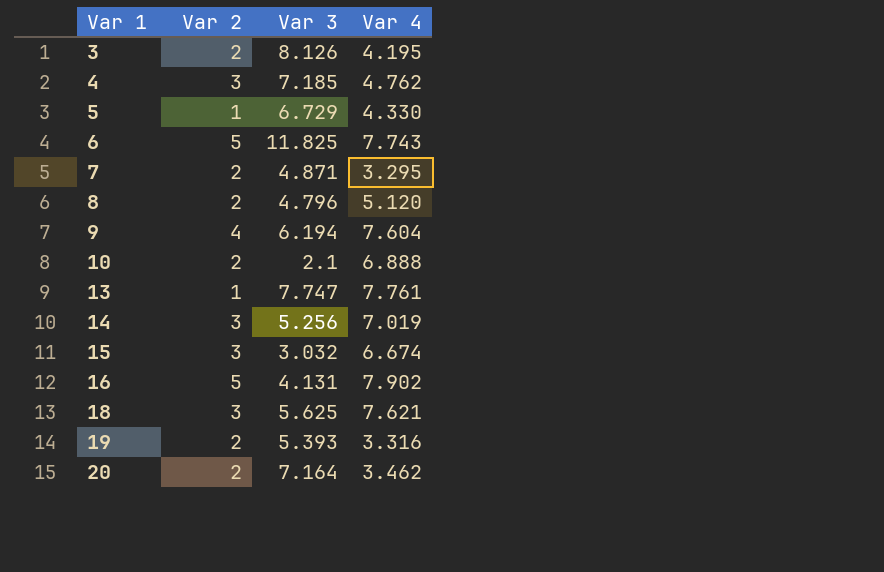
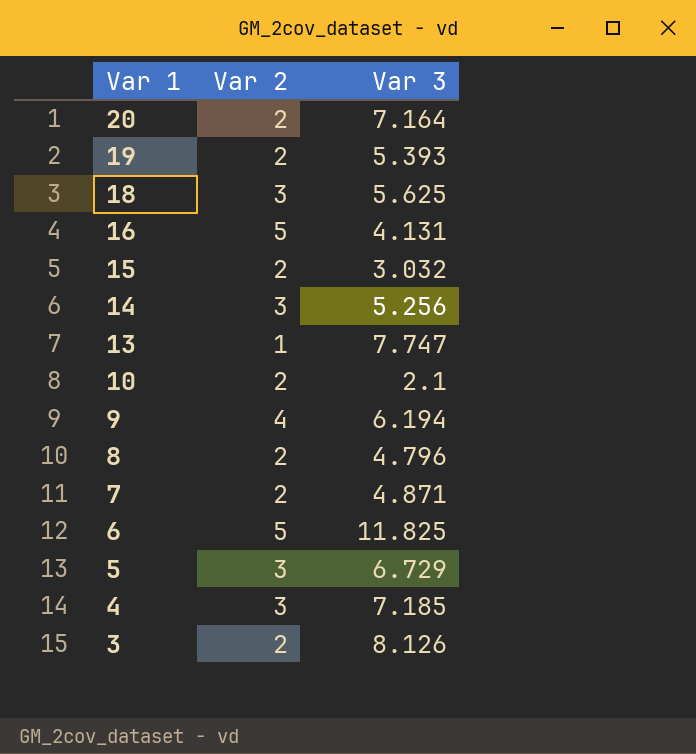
row order: Var 1 ascending -> Var 1 descending
column Var 4 | position: 4 -> none
15 | Var 2: 3 -> 2
5 | Var 2: 1 -> 3

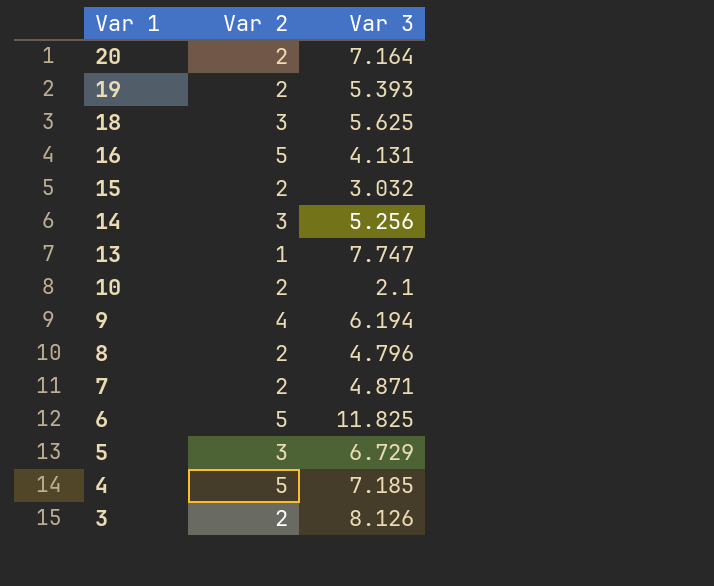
4 | Var 2: 3 -> 5

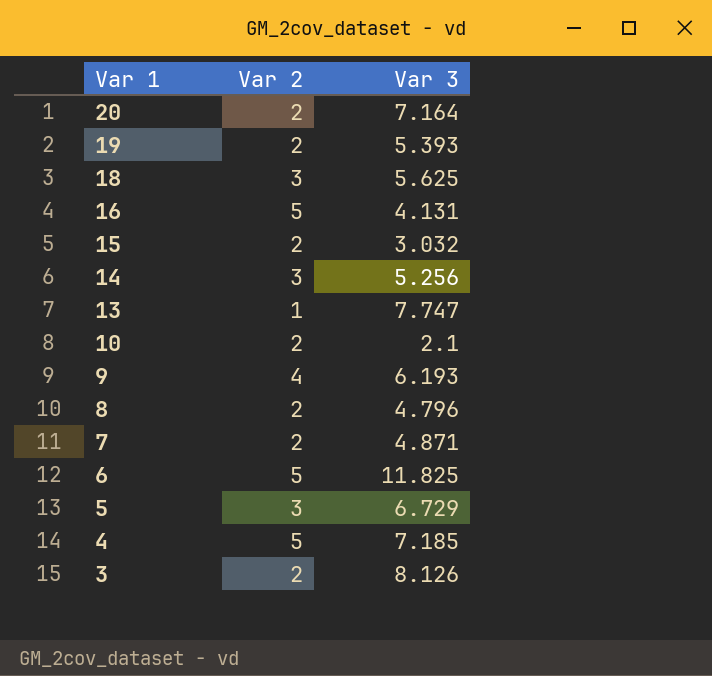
9 | Var 3: 6.194 -> 6.193

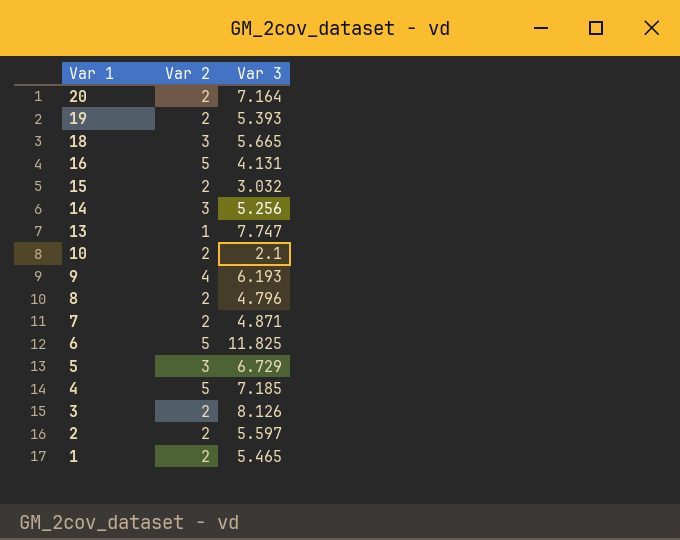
18 | Var 3: 5.625 -> 5.665
row 2: none -> 2 | 5.597
row 1: none -> 2 | 5.465

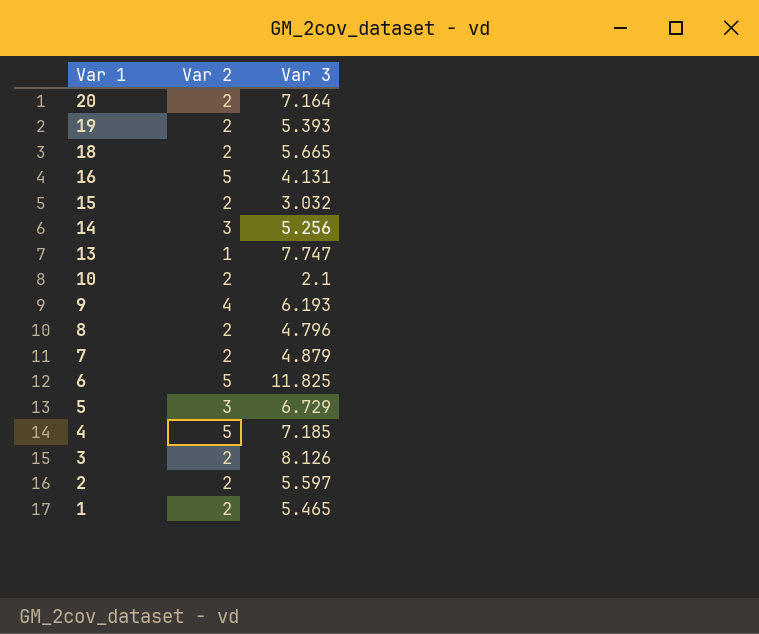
18 | Var 2: 3 -> 2
7 | Var 3: 4.871 -> 4.879

